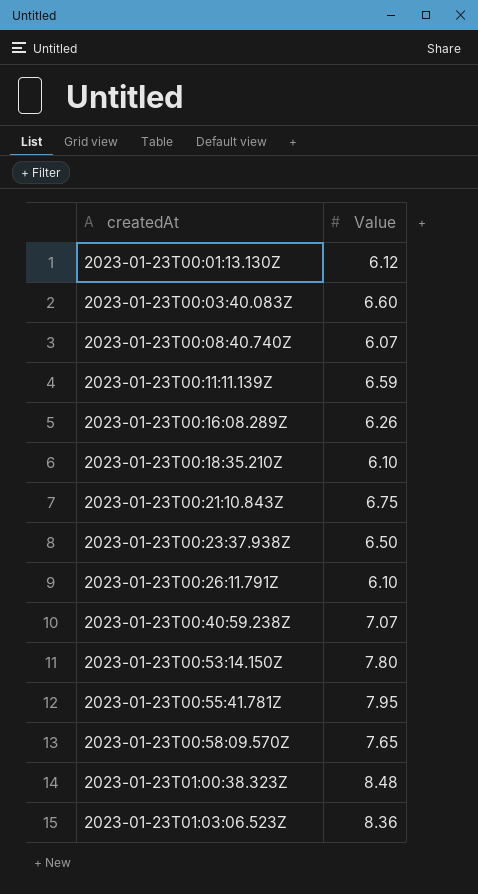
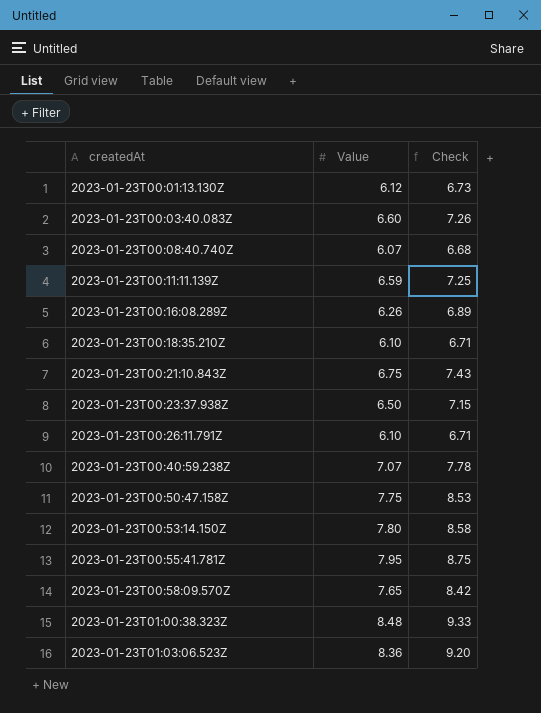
column Check | formula: none -> [Value] * 1.1
row 2023-01-23T00:50:47.158Z: none -> 7.75 | 8.53

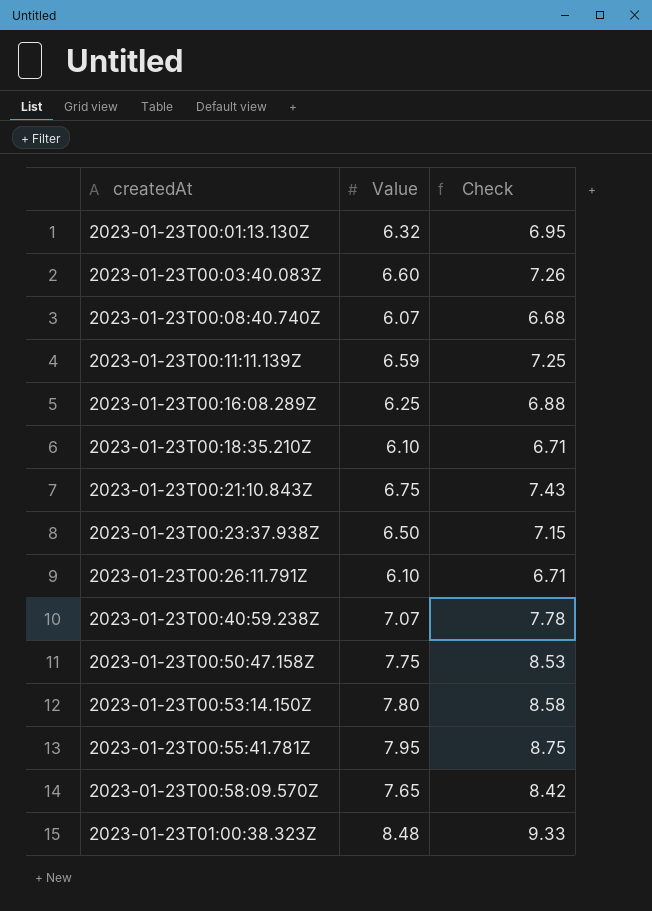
row 2023-01-23T01:03:06.523Z: 8.36 | 9.20 -> none
2023-01-23T00:01:13.130Z | Value: 6.12 -> 6.32
2023-01-23T00:01:13.130Z | Check: 6.73 -> 6.95
2023-01-23T00:16:08.289Z | Value: 6.26 -> 6.25
2023-01-23T00:16:08.289Z | Check: 6.89 -> 6.88

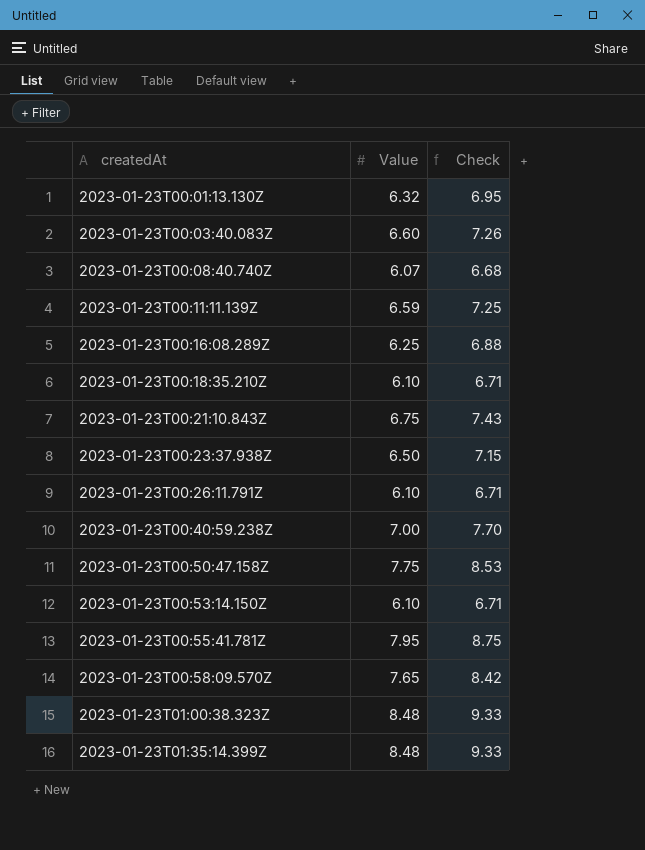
2023-01-23T00:40:59.238Z | Value: 7.07 -> 7.00
2023-01-23T00:40:59.238Z | Check: 7.78 -> 7.70
2023-01-23T00:53:14.150Z | Value: 7.80 -> 6.10
2023-01-23T00:53:14.150Z | Check: 8.58 -> 6.71
row 2023-01-23T01:35:14.399Z: none -> 8.48 | 9.33

